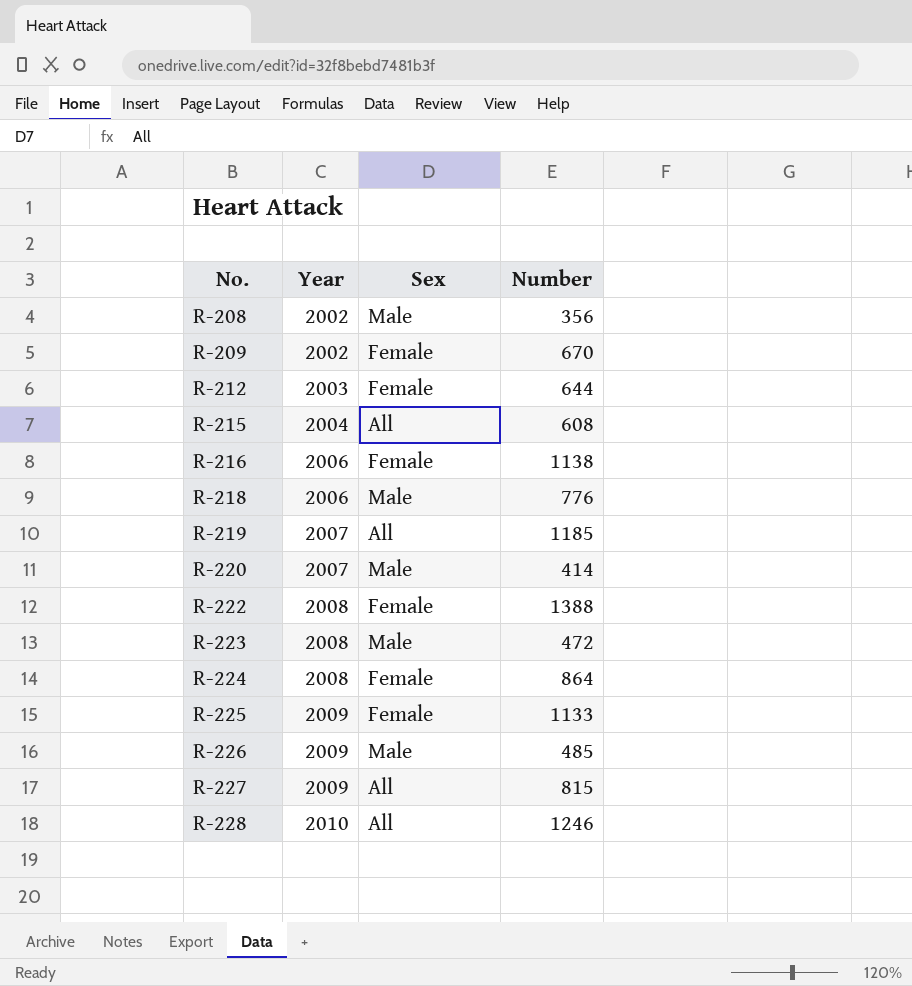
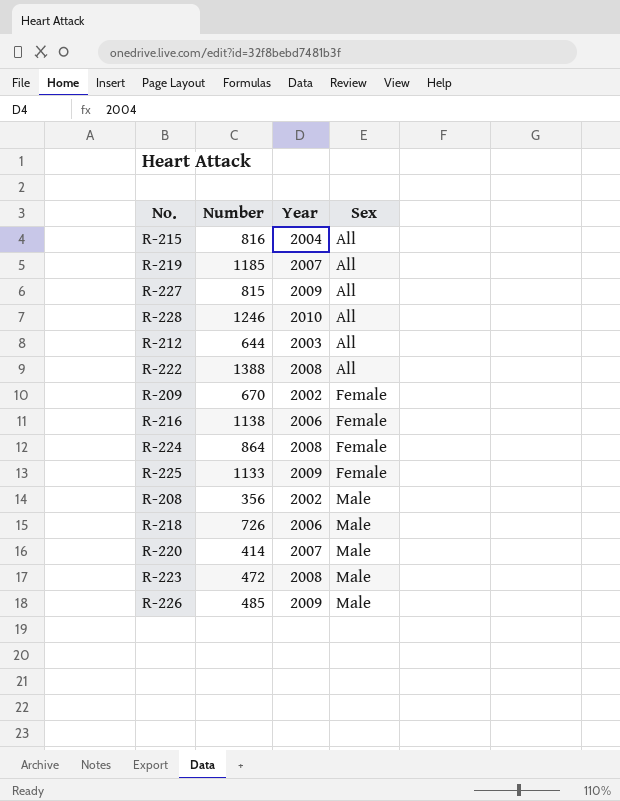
row order: No. ascending -> Sex ascending
column Number | position: 4 -> 2
R-215 | Number: 608 -> 816
R-212 | Sex: Female -> All
R-222 | Sex: Female -> All
R-218 | Number: 776 -> 726

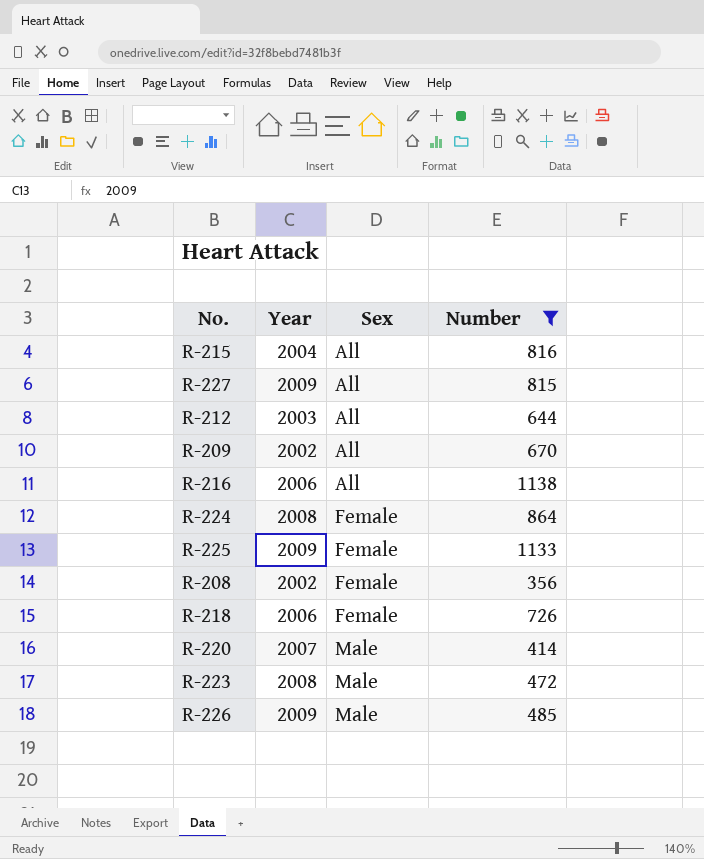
filter: none -> Number <= 1138
column Number | position: 2 -> 4
R-209 | Sex: Female -> All
R-216 | Sex: Female -> All
R-208 | Sex: Male -> Female
R-218 | Sex: Male -> Female

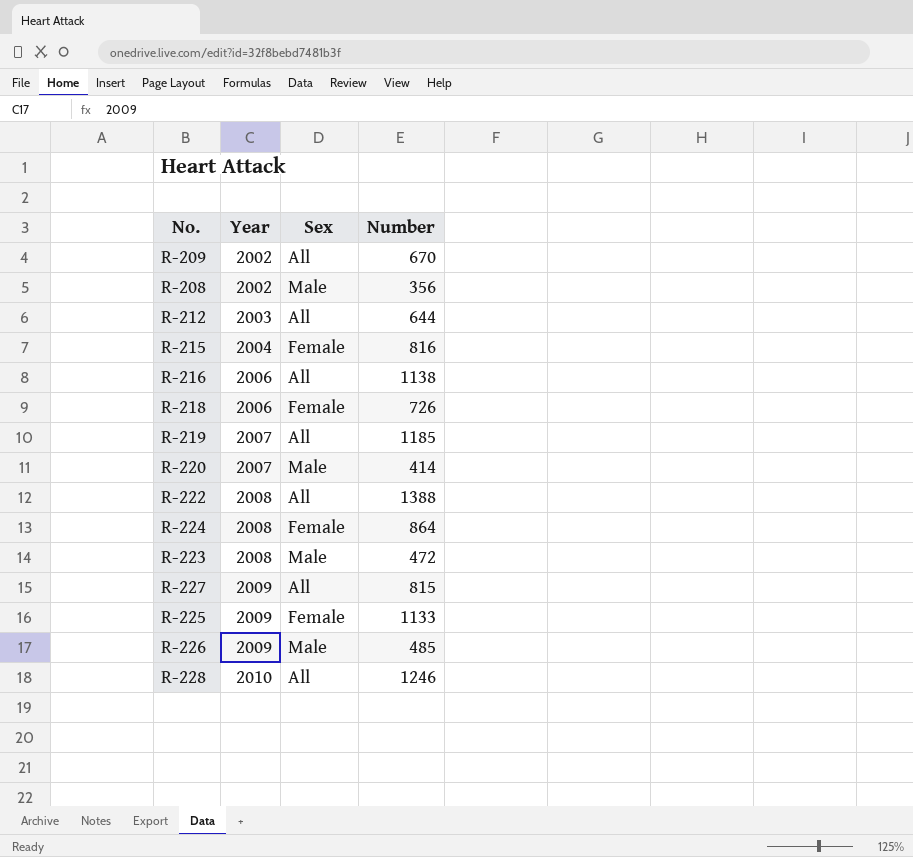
filter: Number <= 1138 -> none
row order: Sex ascending -> Year ascending
R-208 | Sex: Female -> Male
R-215 | Sex: All -> Female

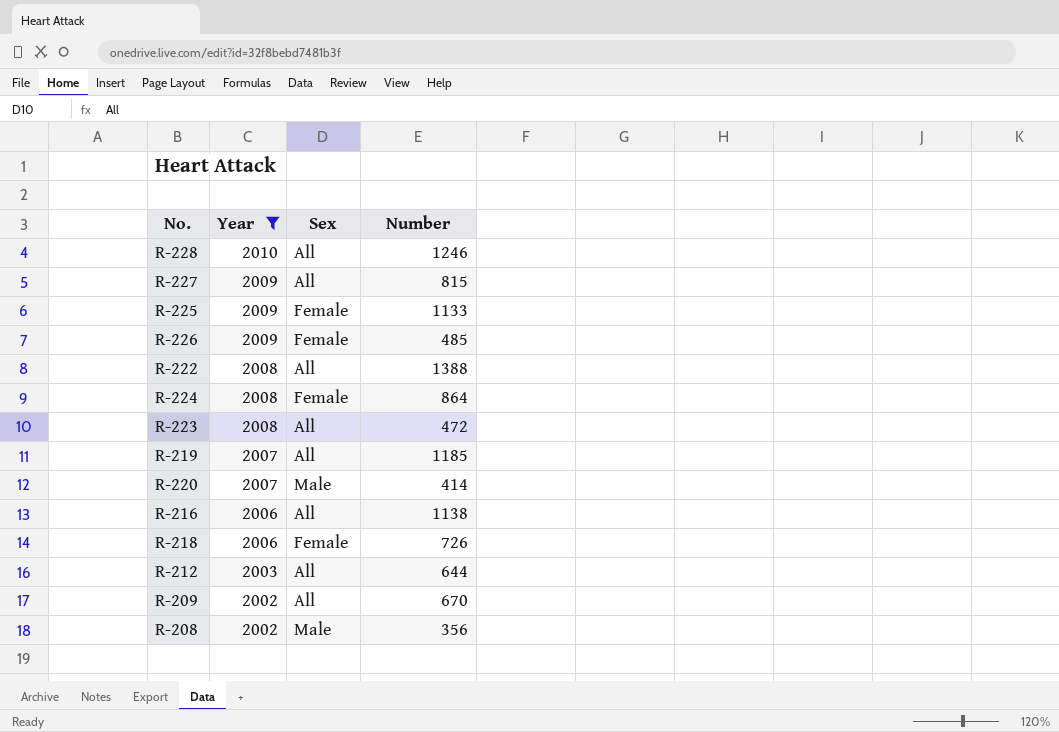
filter: none -> Year != 2004
row order: Year ascending -> Year descending
R-226 | Sex: Male -> Female
R-223 | Sex: Male -> All

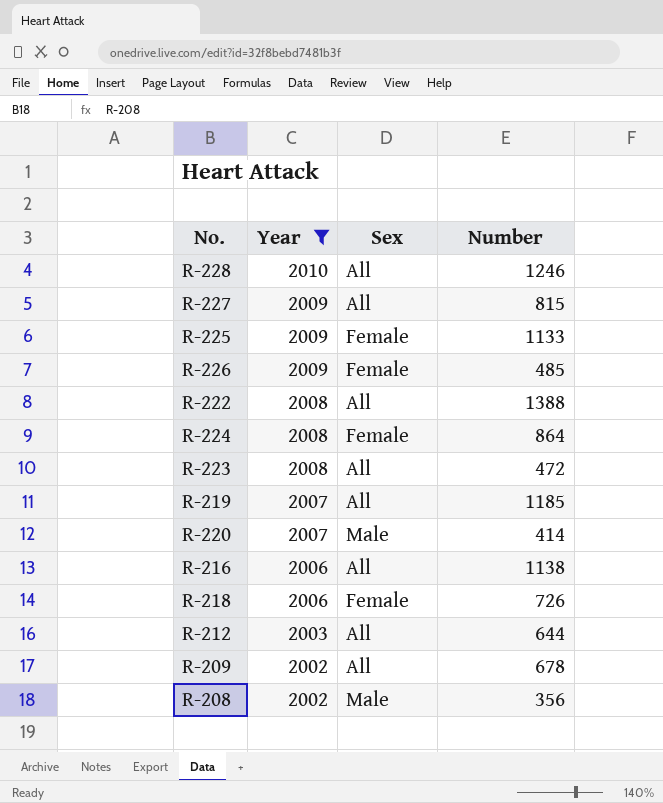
R-209 | Number: 670 -> 678

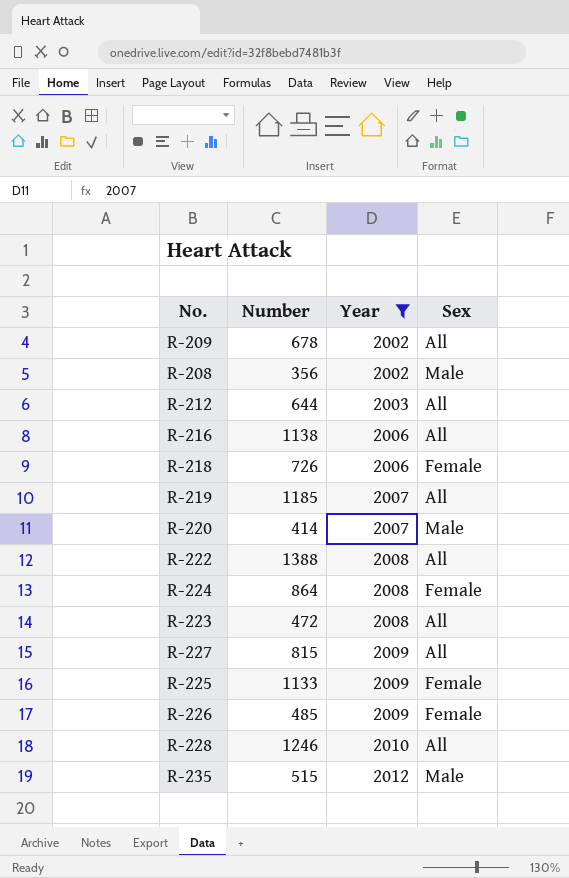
row order: Year descending -> Year ascending
column Number | position: 4 -> 2
row R-235: none -> 515 | 2012 | Male

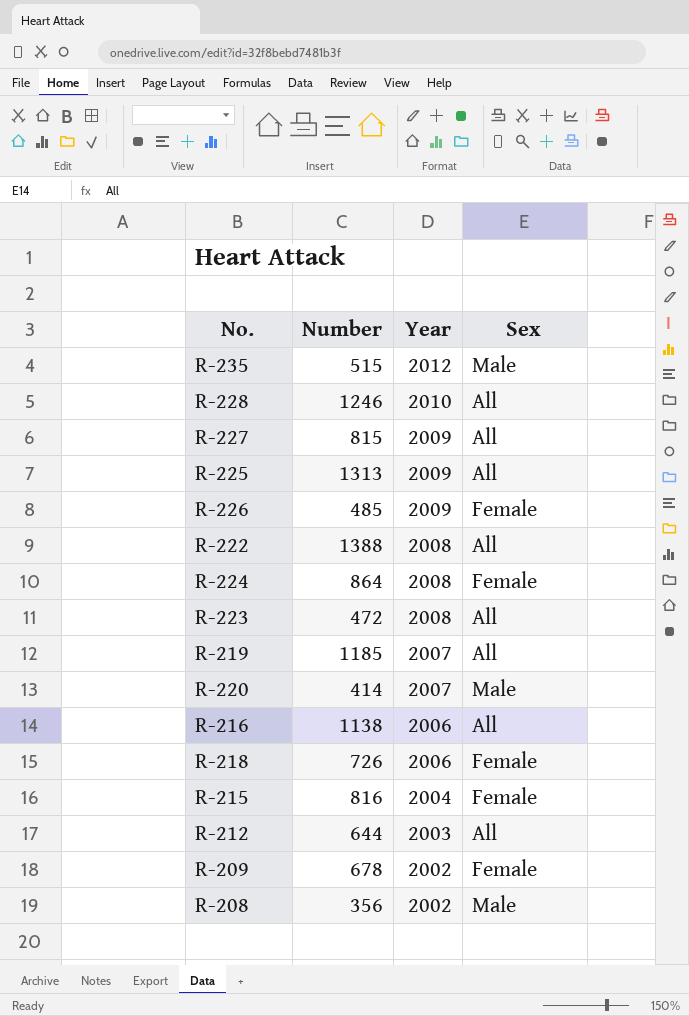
filter: Year != 2004 -> none
row order: Year ascending -> Year descending
R-225 | Number: 1133 -> 1313
R-225 | Sex: Female -> All
R-209 | Sex: All -> Female

